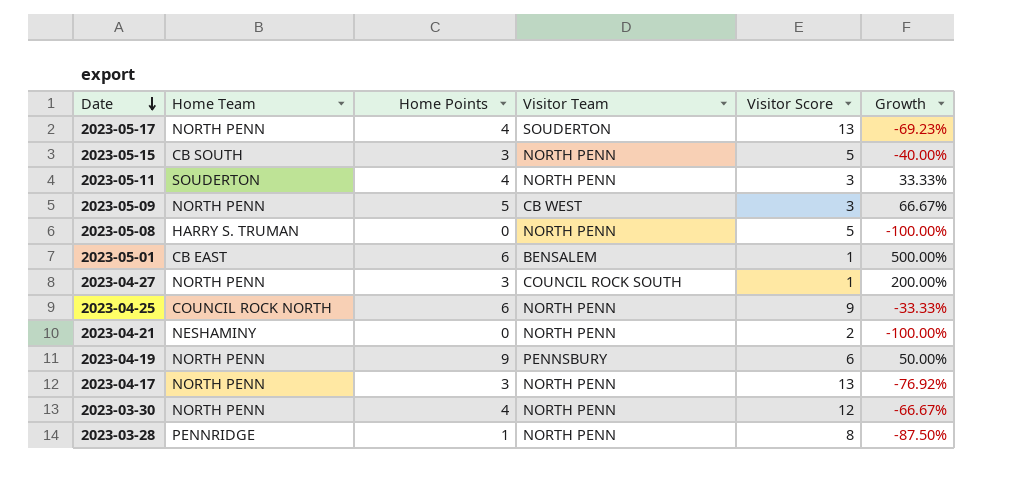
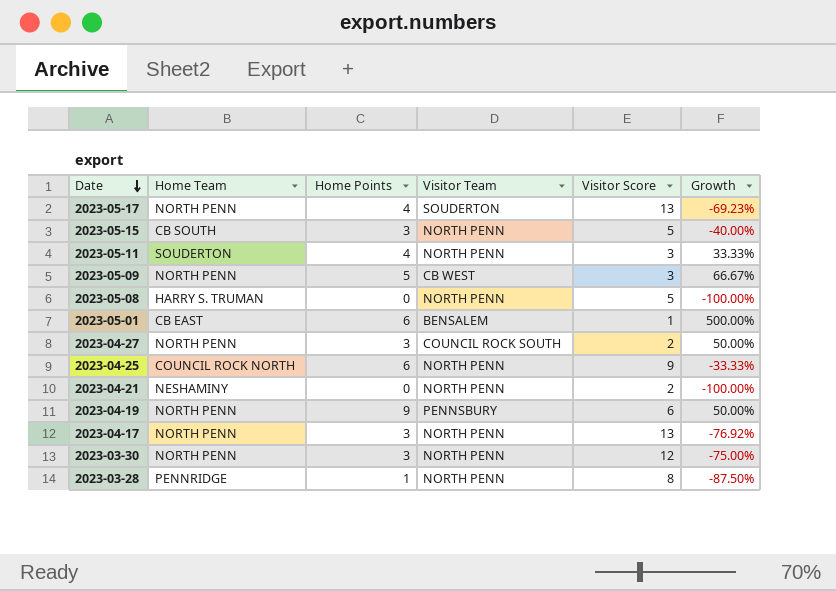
2023-04-27 | Visitor Score: 1 -> 2
2023-04-27 | Growth: 200.00% -> 50.00%
2023-03-30 | Home Points: 4 -> 3
2023-03-30 | Growth: -66.67% -> -75.00%

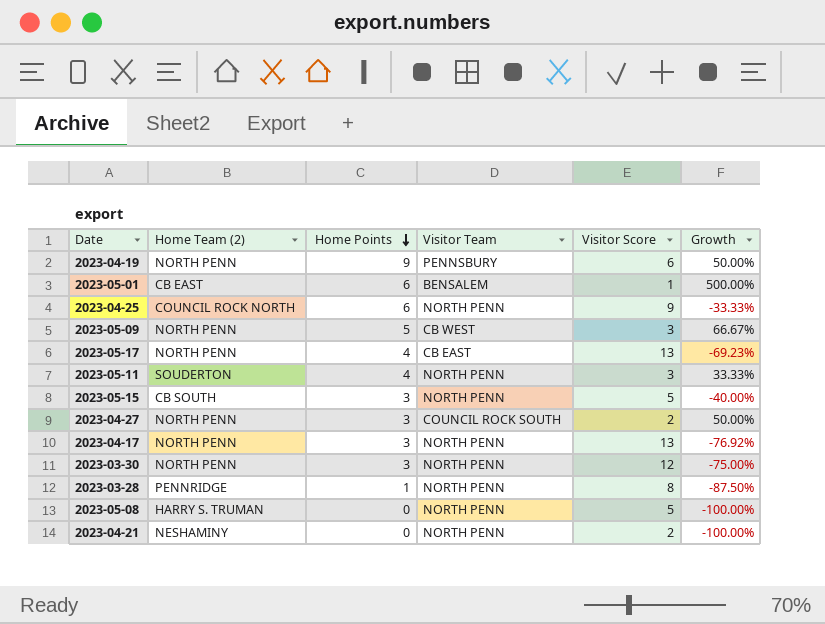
row order: Date descending -> Home Points descending
column name: Home Team -> Home Team (2)
2023-05-17 | Visitor Team: SOUDERTON -> CB EAST

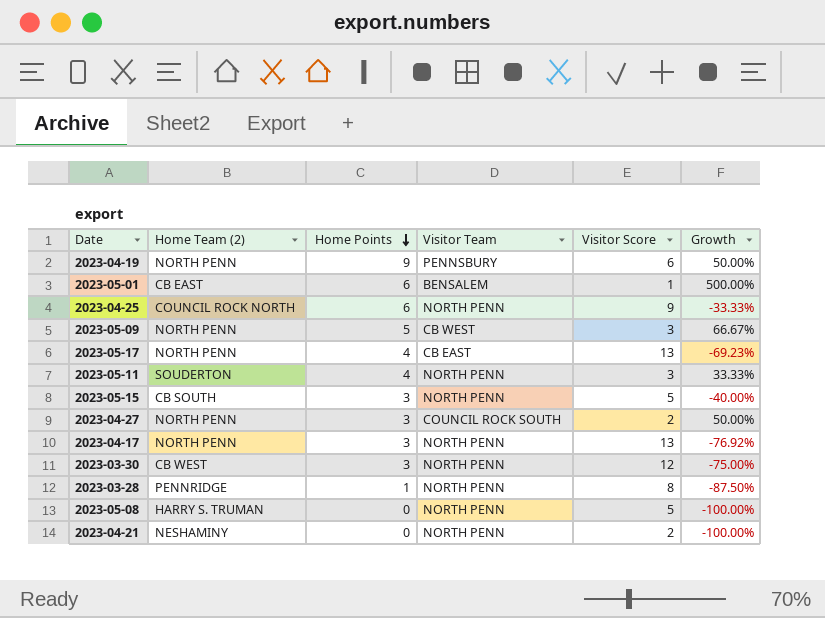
2023-03-30 | Home Team (2): NORTH PENN -> CB WEST

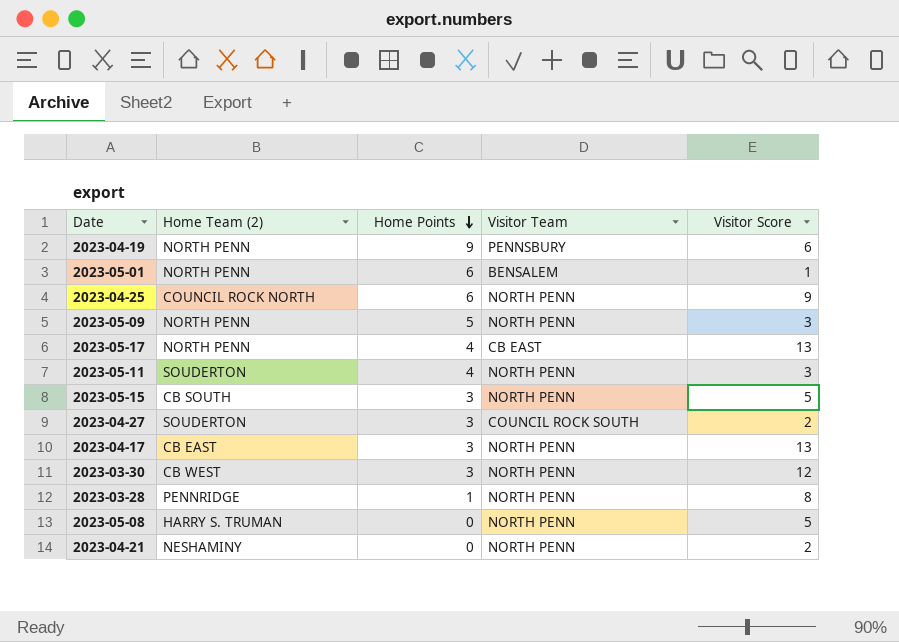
column Growth | formula: ([Home Points] - [Visitor Score]) / [Visitor Score] -> none
2023-05-01 | Home Team (2): CB EAST -> NORTH PENN
2023-05-09 | Visitor Team: CB WEST -> NORTH PENN
2023-04-27 | Home Team (2): NORTH PENN -> SOUDERTON
2023-04-17 | Home Team (2): NORTH PENN -> CB EAST

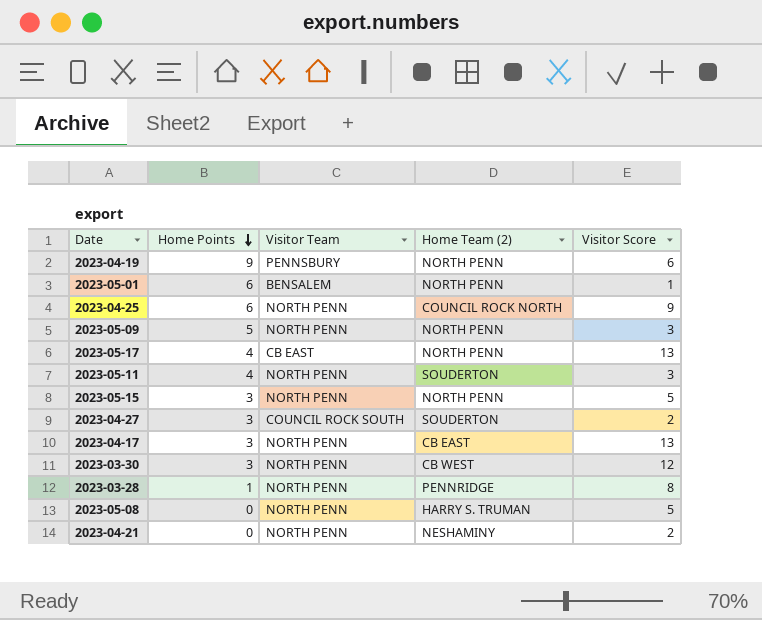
column Home Team (2) | position: 2 -> 4
2023-05-15 | Home Team (2): CB SOUTH -> NORTH PENN

